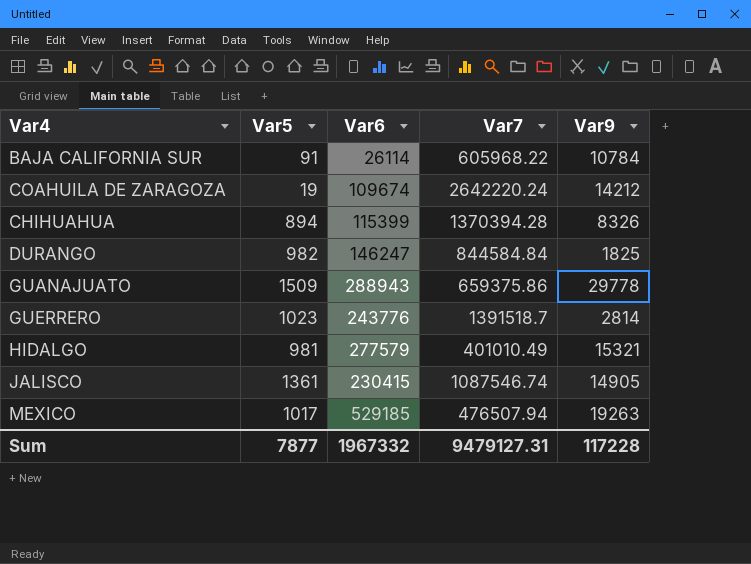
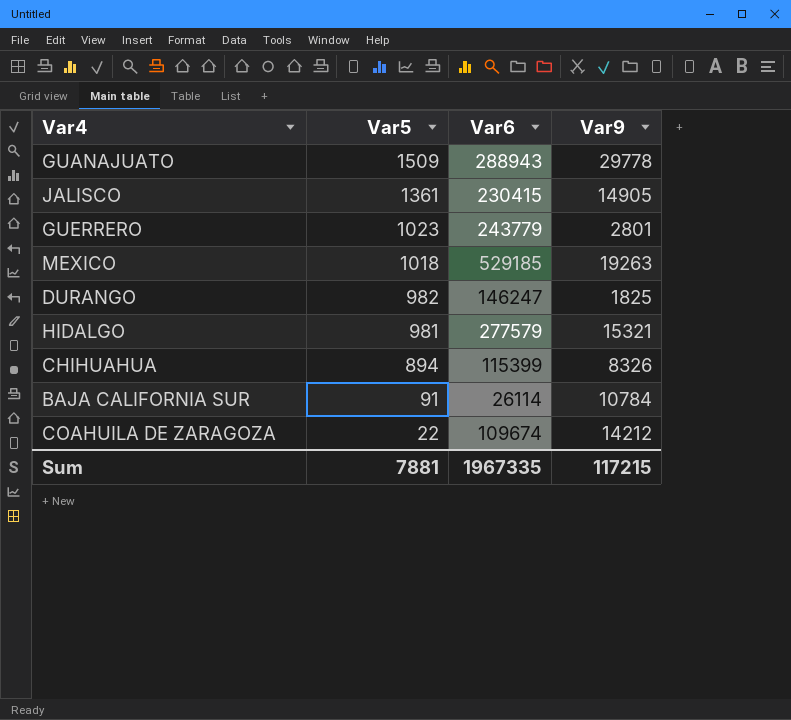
row order: none -> Var5 descending
column Var7 | position: 4 -> none
GUERRERO | Var6: 243776 -> 243779
GUERRERO | Var9: 2814 -> 2801
MEXICO | Var5: 1017 -> 1018
COAHUILA DE ZARAGOZA | Var5: 19 -> 22
Sum | Var5: 7877 -> 7881
Sum | Var6: 1967332 -> 1967335
Sum | Var9: 117228 -> 117215

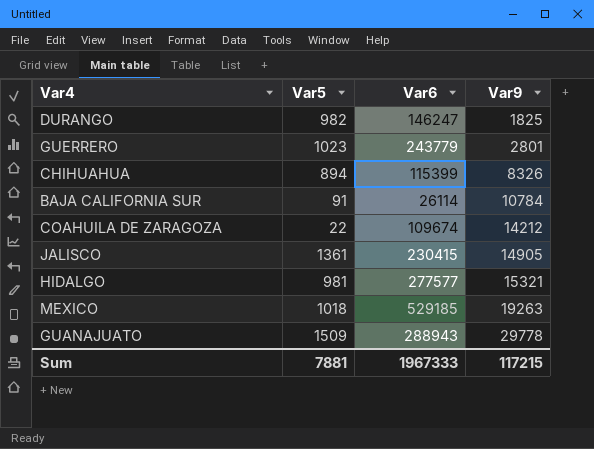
row order: Var5 descending -> Var9 ascending
HIDALGO | Var6: 277579 -> 277577
Sum | Var6: 1967335 -> 1967333

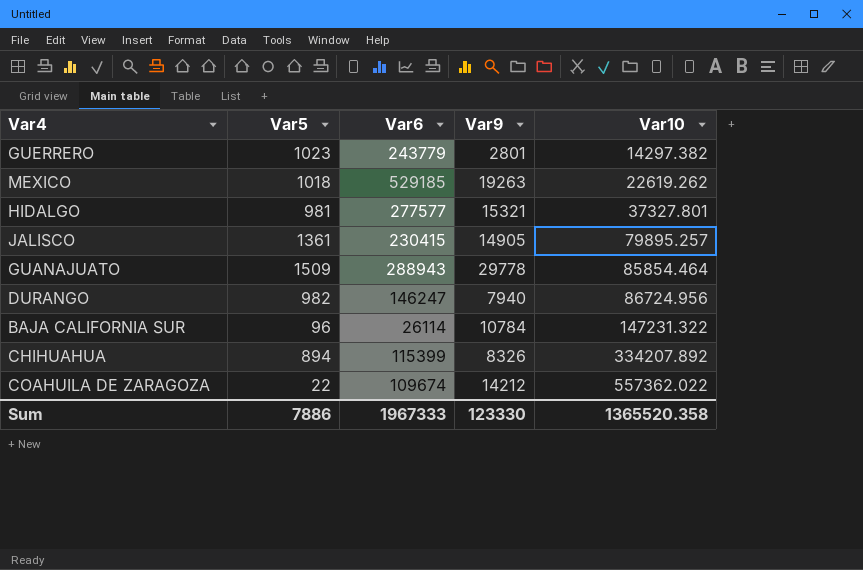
row order: Var9 ascending -> Var10 ascending
column Var10 | position: none -> 5
DURANGO | Var9: 1825 -> 7940
BAJA CALIFORNIA SUR | Var5: 91 -> 96
Sum | Var5: 7881 -> 7886
Sum | Var9: 117215 -> 123330

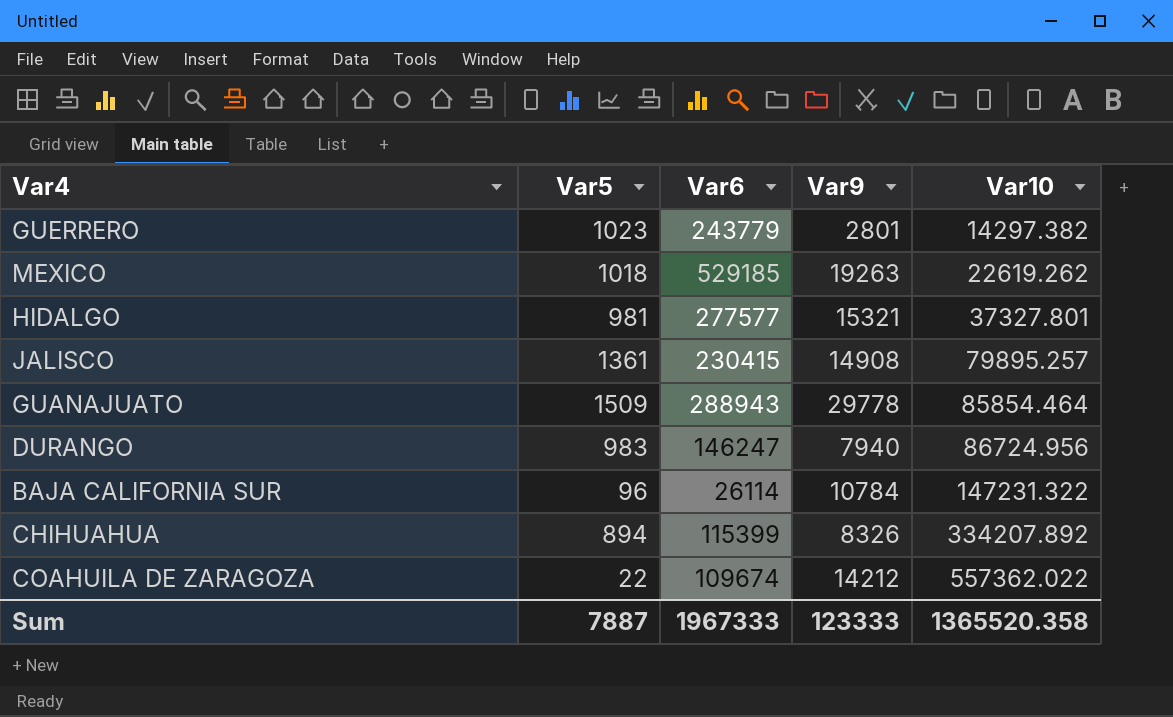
JALISCO | Var9: 14905 -> 14908
DURANGO | Var5: 982 -> 983
Sum | Var5: 7886 -> 7887
Sum | Var9: 123330 -> 123333

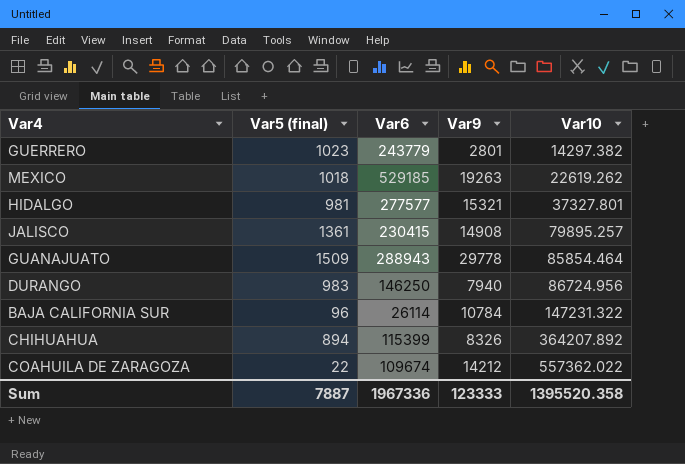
column name: Var5 -> Var5 (final)
DURANGO | Var6: 146247 -> 146250
CHIHUAHUA | Var10: 334207.892 -> 364207.892
Sum | Var6: 1967333 -> 1967336
Sum | Var10: 1365520.358 -> 1395520.358

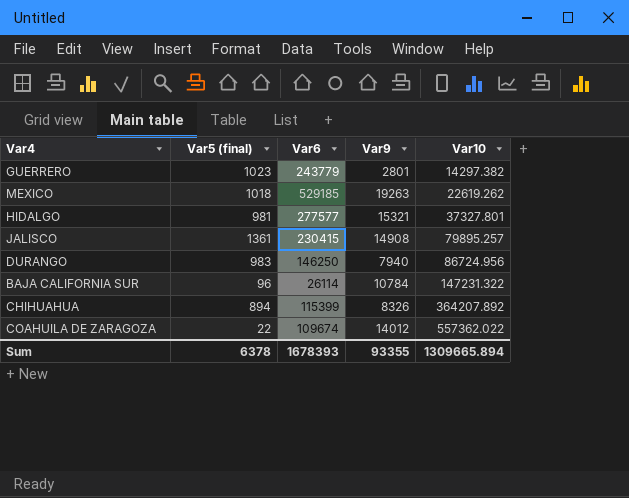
row GUANAJUATO: 1509 | 288943 | 29778 | 85854.464 -> none
COAHUILA DE ZARAGOZA | Var9: 14212 -> 14012
Sum | Var5 (final): 7887 -> 6378
Sum | Var6: 1967336 -> 1678393
Sum | Var9: 123333 -> 93355
Sum | Var10: 1395520.358 -> 1309665.894

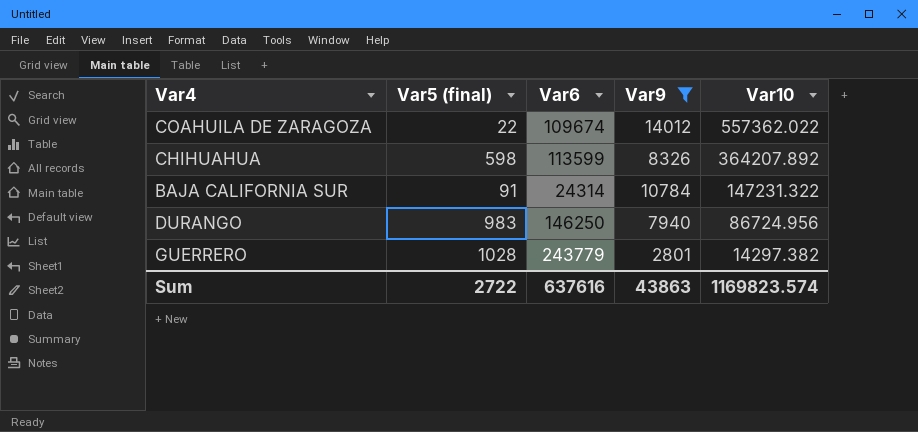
filter: none -> Var9 <= 14012
row order: Var10 ascending -> Var10 descending
CHIHUAHUA | Var5 (final): 894 -> 598
CHIHUAHUA | Var6: 115399 -> 113599
BAJA CALIFORNIA SUR | Var5 (final): 96 -> 91
BAJA CALIFORNIA SUR | Var6: 26114 -> 24314
GUERRERO | Var5 (final): 1023 -> 1028
Sum | Var5 (final): 6378 -> 2722
Sum | Var6: 1678393 -> 637616
Sum | Var9: 93355 -> 43863
Sum | Var10: 1309665.894 -> 1169823.574

